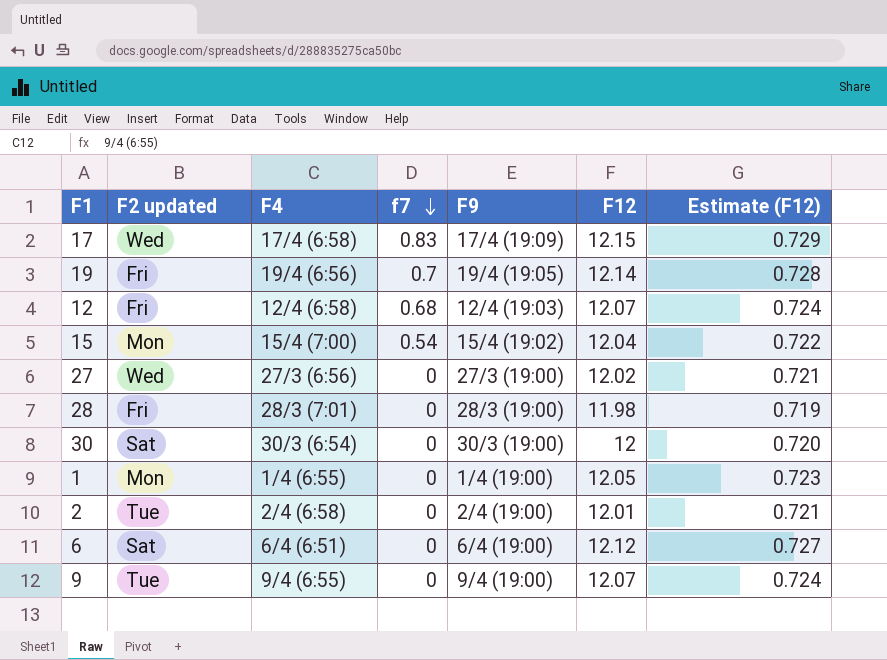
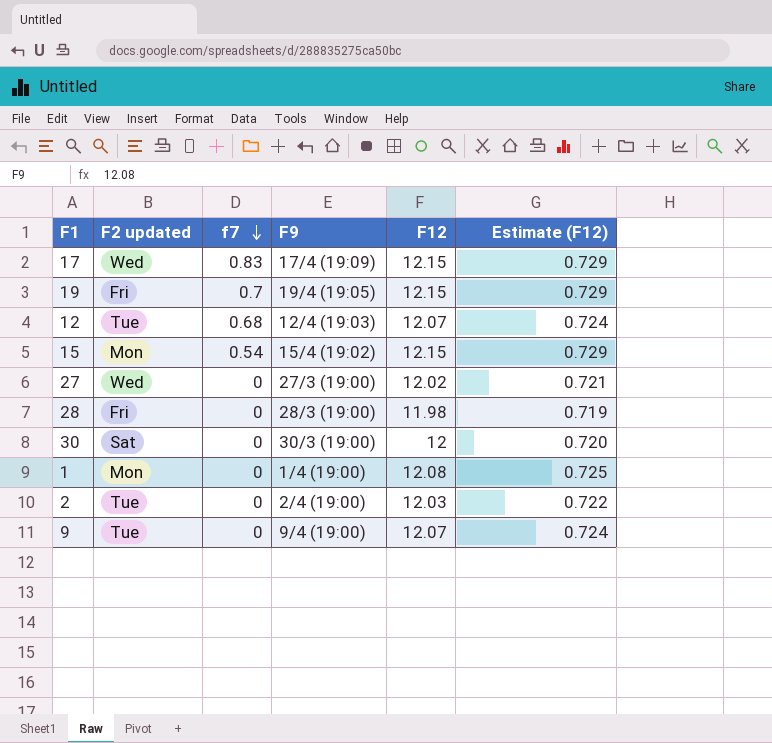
column F4 | position: 3 -> none
row 6: Sat | 6/4 (6:51) | 0 | 6/4 (19:00) | 12.12 | 0.727 -> none
19 | F12: 12.14 -> 12.15
19 | Estimate (F12): 0.728 -> 0.729
12 | F2 updated: Fri -> Tue
15 | F12: 12.04 -> 12.15
15 | Estimate (F12): 0.722 -> 0.729
1 | F12: 12.05 -> 12.08
1 | Estimate (F12): 0.723 -> 0.725
2 | F12: 12.01 -> 12.03
2 | Estimate (F12): 0.721 -> 0.722

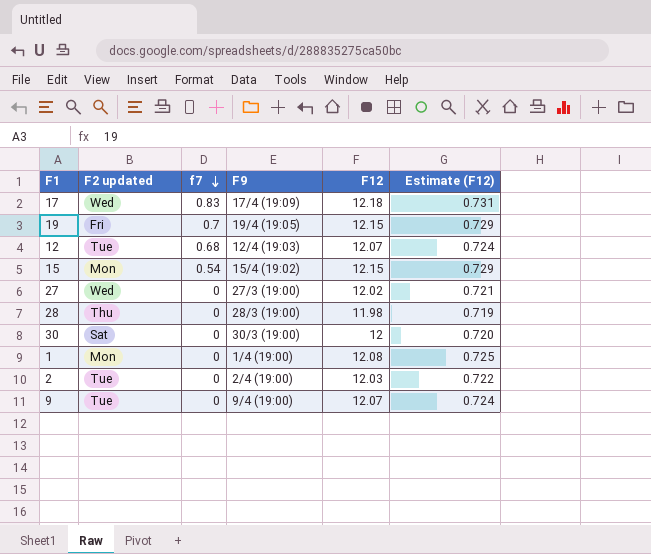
17 | F12: 12.15 -> 12.18
17 | Estimate (F12): 0.729 -> 0.731
28 | F2 updated: Fri -> Thu

